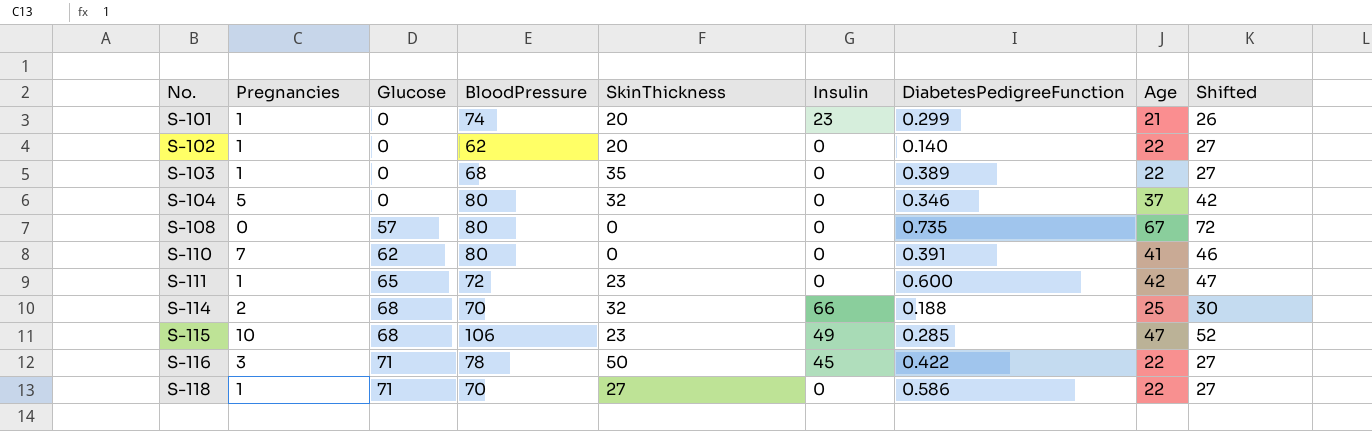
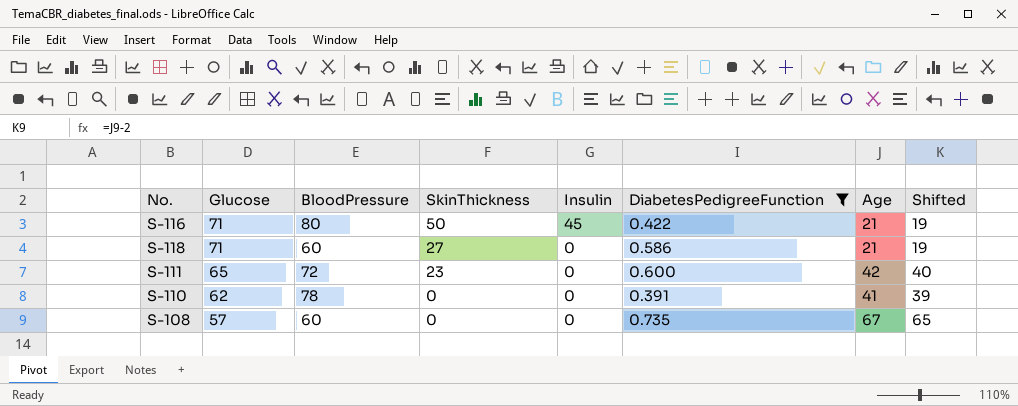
filter: none -> DiabetesPedigreeFunction >= 0.391
row order: No. ascending -> Glucose descending
column Pregnancies | position: 2 -> none
column Shifted | formula: [Age] + 5 -> [Age] - 2
S-116 | BloodPressure: 78 -> 80
S-116 | Age: 22 -> 21
S-118 | BloodPressure: 70 -> 60
S-118 | Age: 22 -> 21
S-110 | BloodPressure: 80 -> 78
S-108 | BloodPressure: 80 -> 60

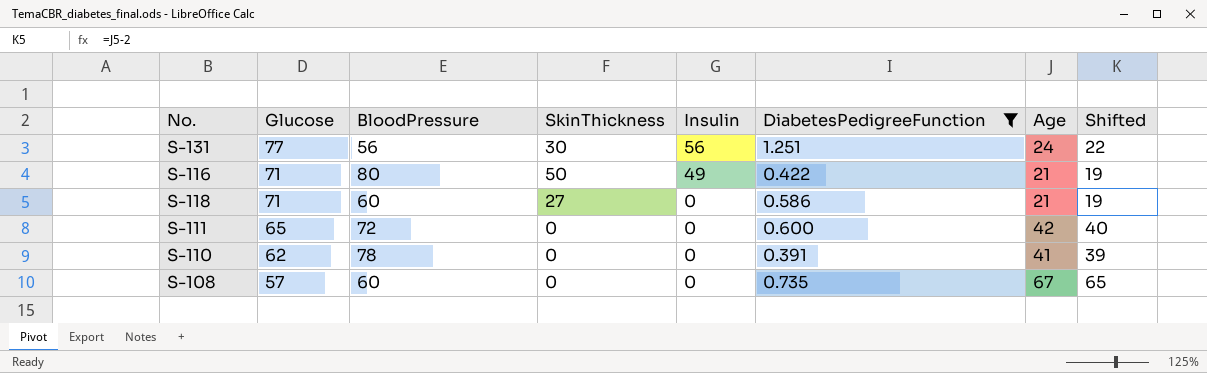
row S-131: none -> 77 | 56 | 30 | 56 | 1.251 | 24 | 22
S-116 | Insulin: 45 -> 49
S-111 | SkinThickness: 23 -> 0

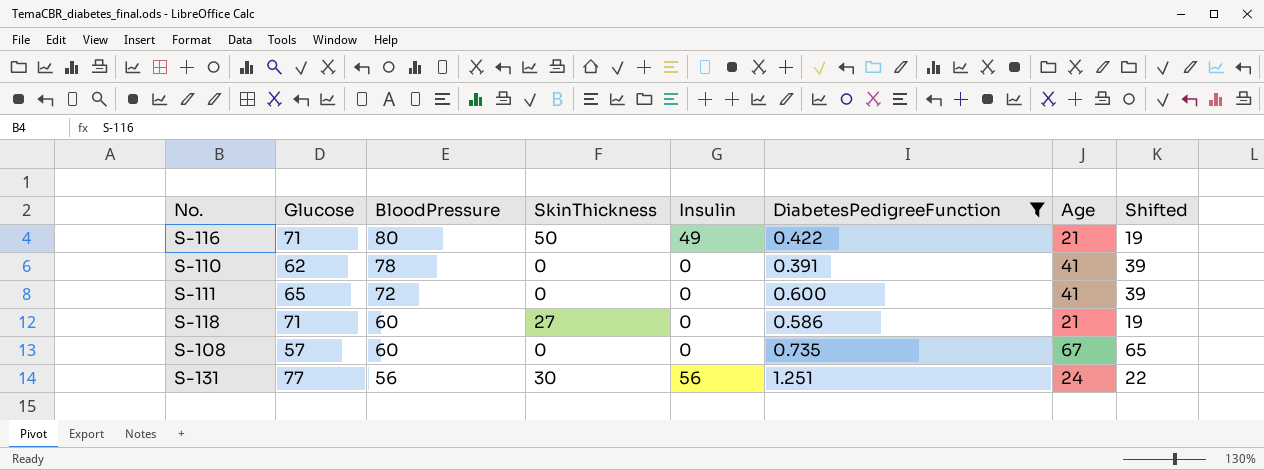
row order: Glucose descending -> BloodPressure descending
S-111 | Age: 42 -> 41
S-111 | Shifted: 40 -> 39

